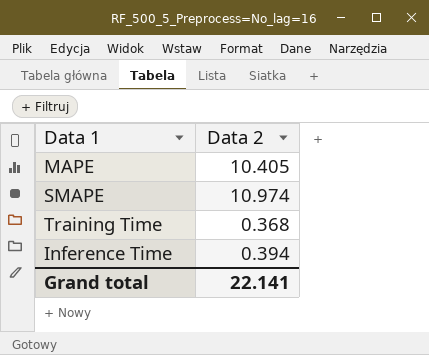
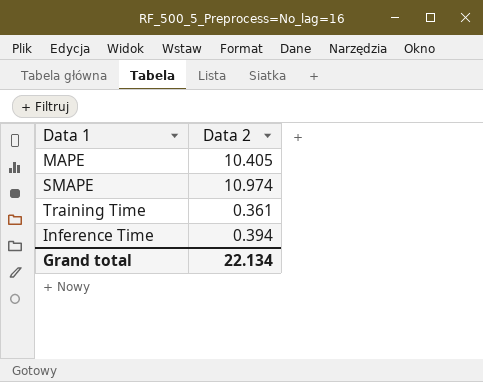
Training Time | Data 2: 0.368 -> 0.361
Grand total | Data 2: 22.141 -> 22.134

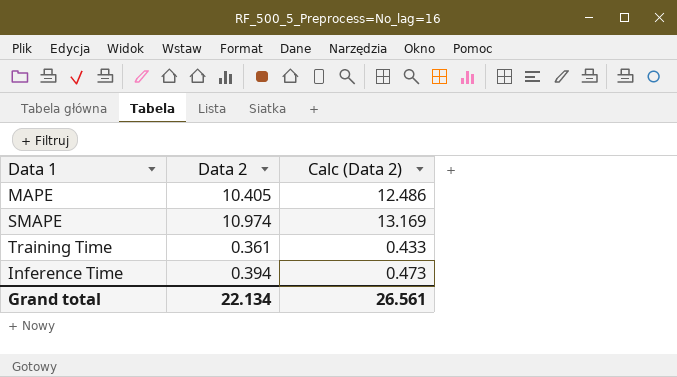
column Calc (Data 2) | formula: none -> [Data 2] * 1.2

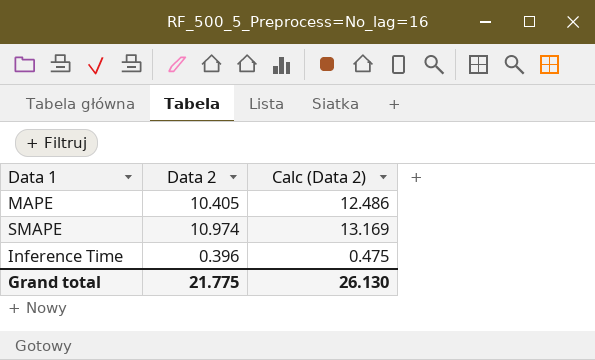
row Training Time: 0.361 | 0.433 -> none
Inference Time | Data 2: 0.394 -> 0.396
Inference Time | Calc (Data 2): 0.473 -> 0.475
Grand total | Data 2: 22.134 -> 21.775
Grand total | Calc (Data 2): 26.561 -> 26.130

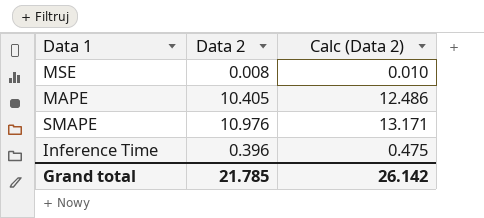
row MSE: none -> 0.008 | 0.010
SMAPE | Data 2: 10.974 -> 10.976
SMAPE | Calc (Data 2): 13.169 -> 13.171
Grand total | Data 2: 21.775 -> 21.785
Grand total | Calc (Data 2): 26.130 -> 26.142

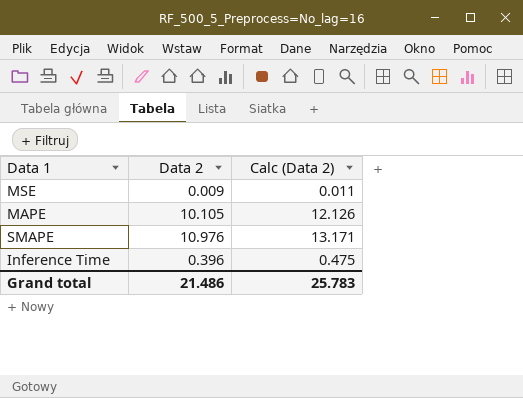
MSE | Data 2: 0.008 -> 0.009
MSE | Calc (Data 2): 0.010 -> 0.011
MAPE | Data 2: 10.405 -> 10.105
MAPE | Calc (Data 2): 12.486 -> 12.126
Grand total | Data 2: 21.785 -> 21.486
Grand total | Calc (Data 2): 26.142 -> 25.783

